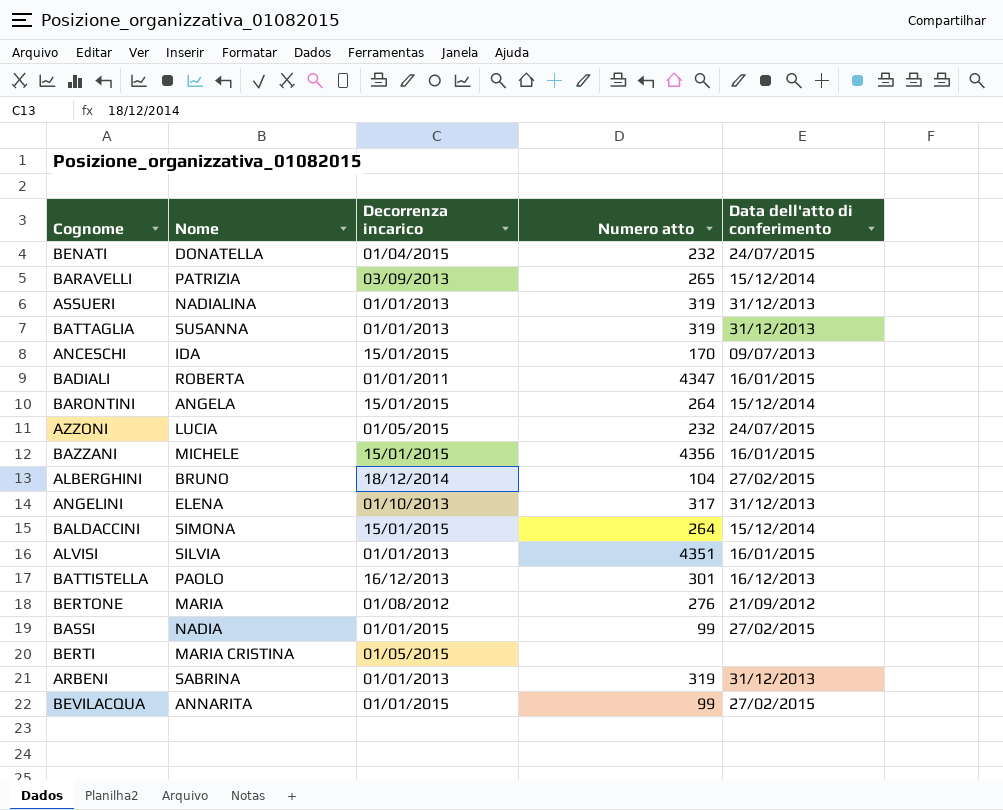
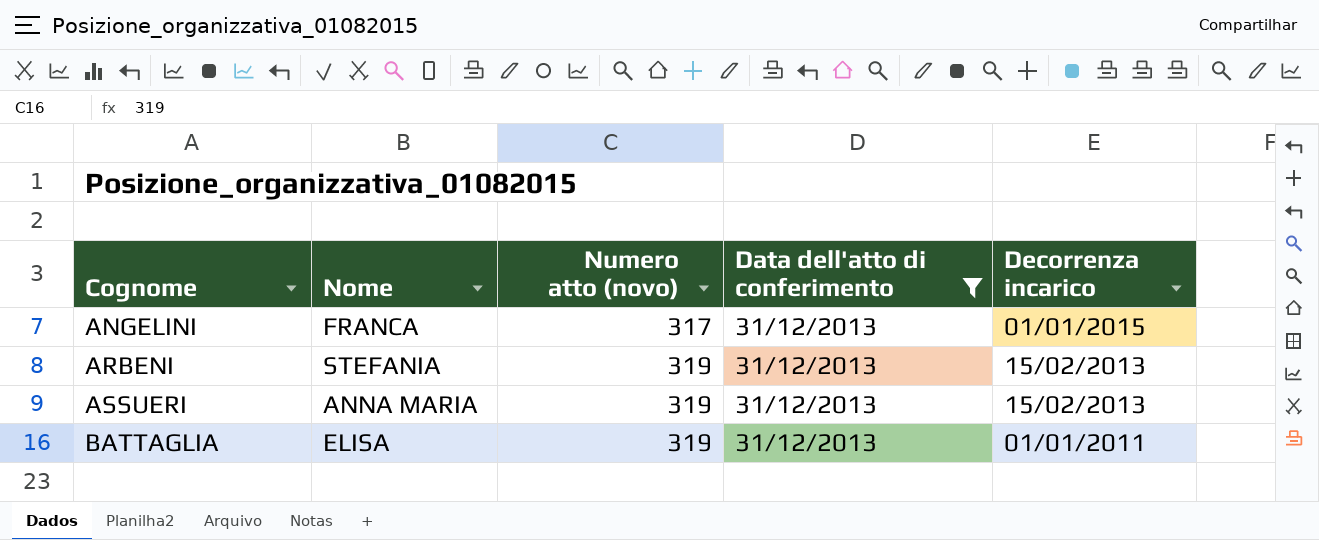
filter: none -> Data dell'atto di conferimento = 31/12/2013
row order: none -> Cognome ascending
column name: Numero atto -> Numero atto (novo)
column Decorrenza incarico | position: 3 -> 5
ANGELINI | Nome: ELENA -> FRANCA
ANGELINI | Decorrenza incarico: 01/10/2013 -> 01/01/2015
ARBENI | Nome: SABRINA -> STEFANIA
ARBENI | Decorrenza incarico: 01/01/2013 -> 15/02/2013
ASSUERI | Nome: NADIALINA -> ANNA MARIA
ASSUERI | Decorrenza incarico: 01/01/2013 -> 15/02/2013
BATTAGLIA | Nome: SUSANNA -> ELISA
BATTAGLIA | Decorrenza incarico: 01/01/2013 -> 01/01/2011

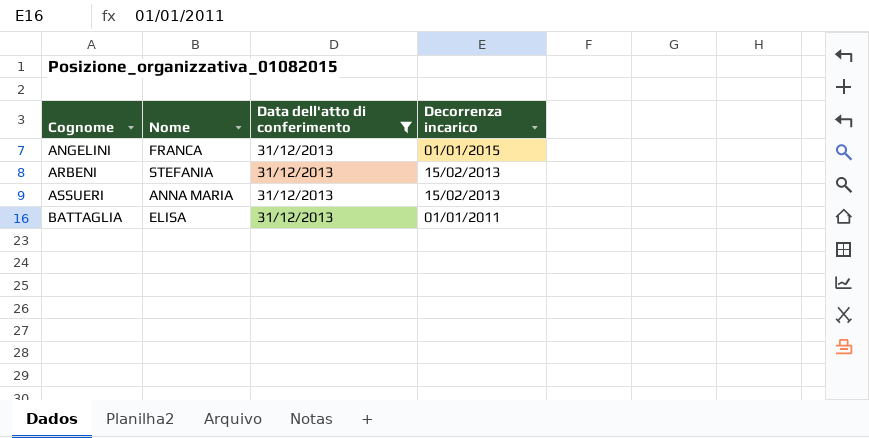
column Numero atto (novo) | position: 3 -> none

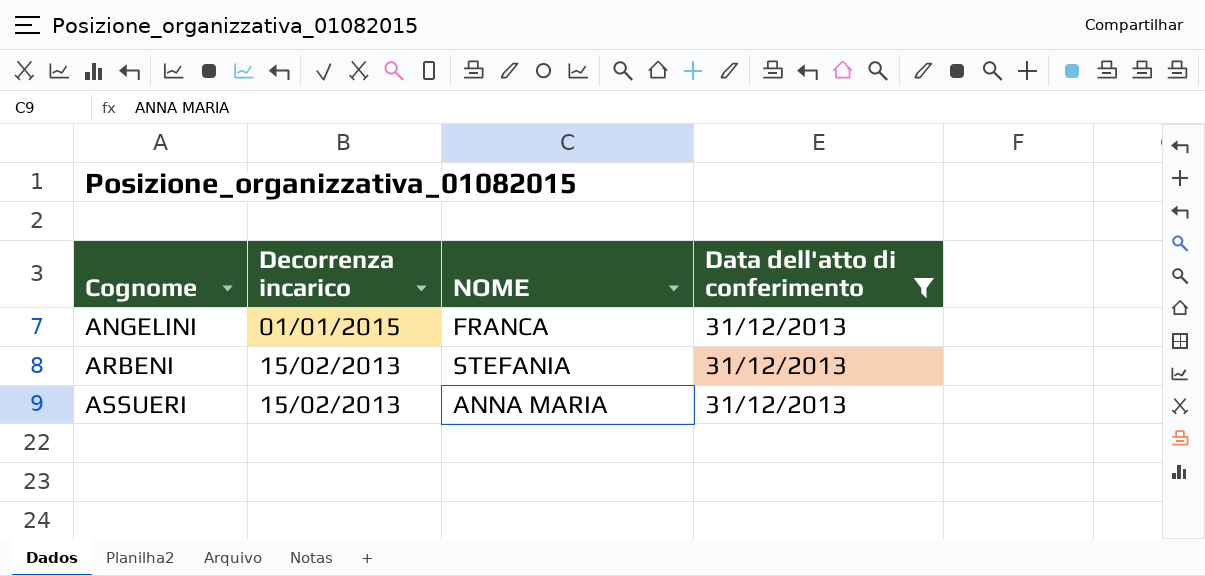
column Decorrenza incarico | position: 4 -> 2
column name: Nome -> NOME
row BATTAGLIA: ELISA | 31/12/2013 | 01/01/2011 -> none

